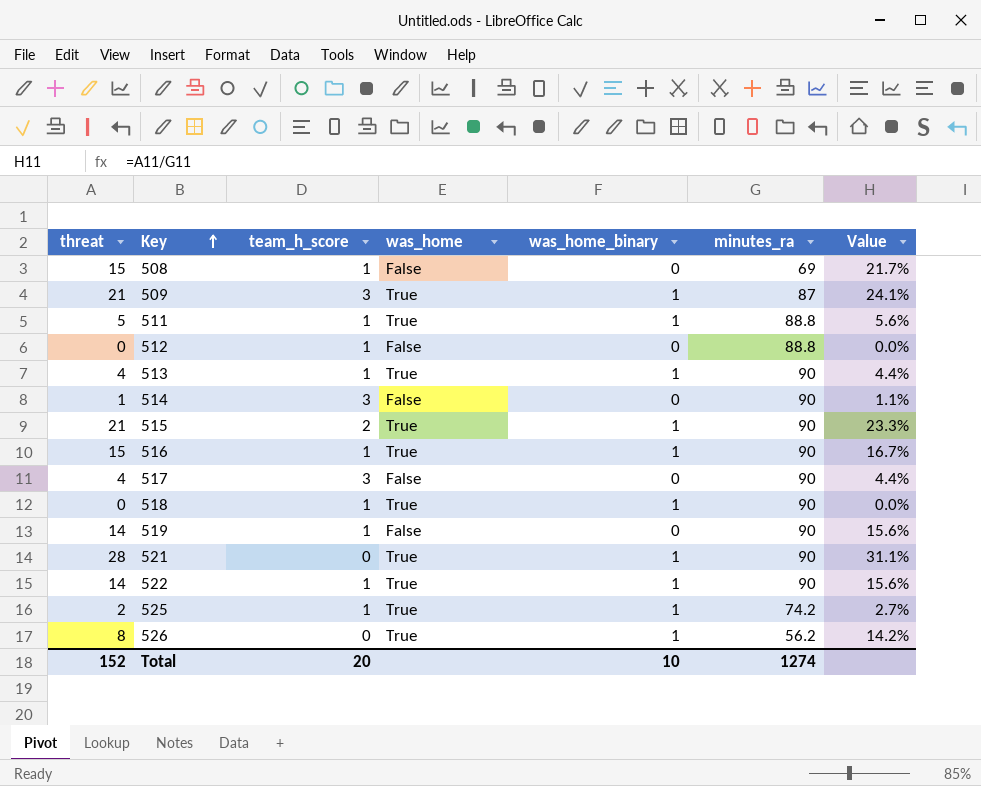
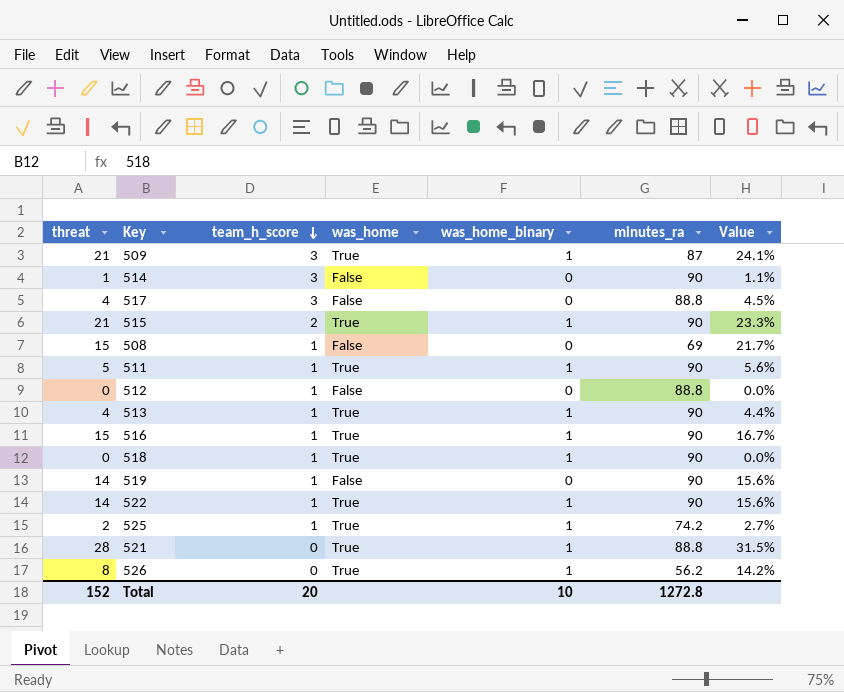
row order: Key ascending -> team_h_score descending
517 | minutes_ra: 90 -> 88.8
517 | Value: 4.4% -> 4.5%
511 | minutes_ra: 88.8 -> 90
521 | minutes_ra: 90 -> 88.8
521 | Value: 31.1% -> 31.5%
Total | minutes_ra: 1274 -> 1272.8

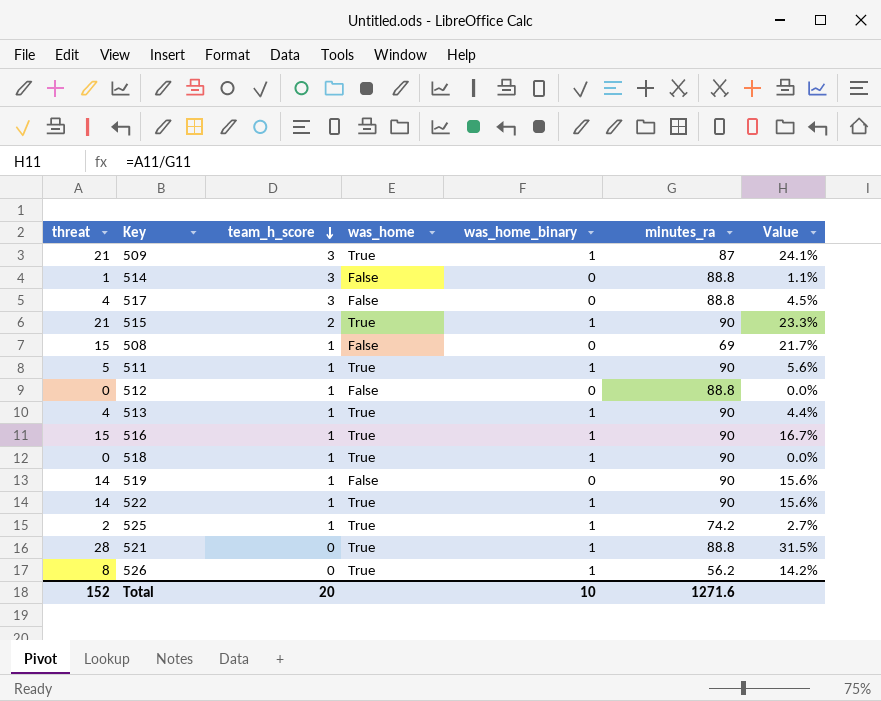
514 | minutes_ra: 90 -> 88.8
Total | minutes_ra: 1272.8 -> 1271.6

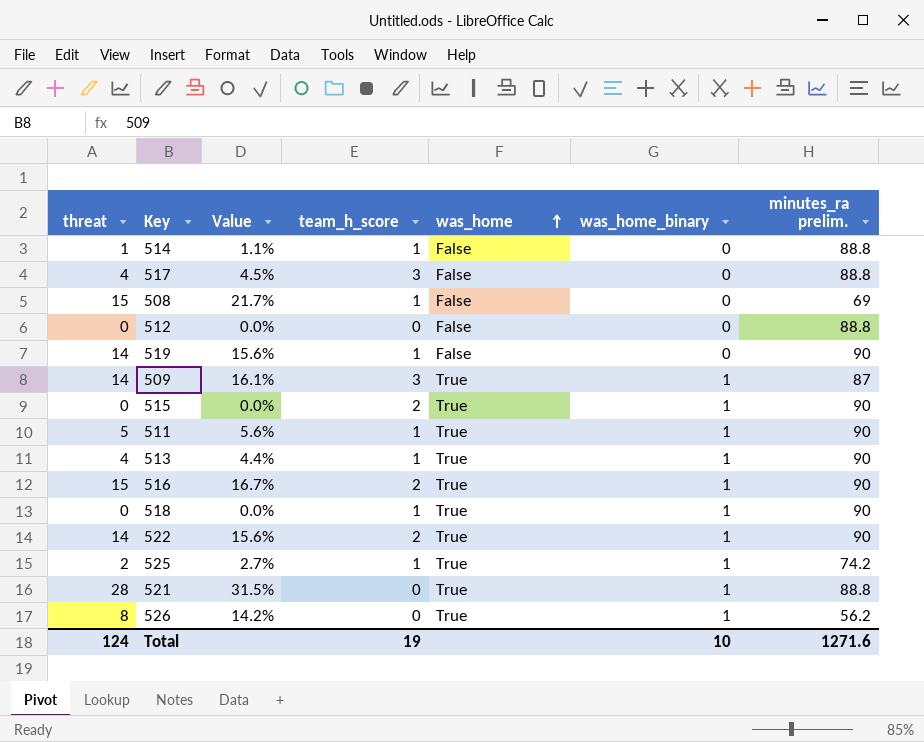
row order: team_h_score descending -> was_home ascending
column Value | position: 7 -> 3
column name: minutes_ra -> minutes_ra prelim.
514 | team_h_score: 3 -> 1
512 | team_h_score: 1 -> 0
509 | threat: 21 -> 14
509 | Value: 24.1% -> 16.1%
515 | threat: 21 -> 0
515 | Value: 23.3% -> 0.0%
516 | team_h_score: 1 -> 2
522 | team_h_score: 1 -> 2
Total | threat: 152 -> 124
Total | team_h_score: 20 -> 19

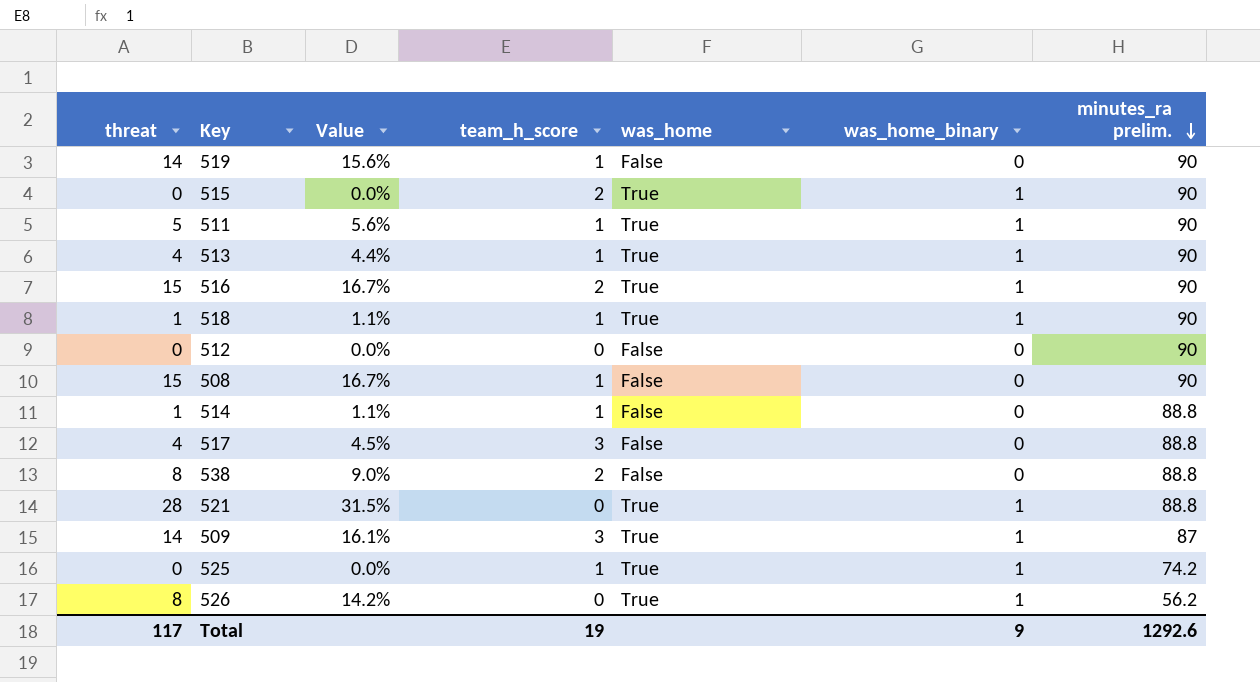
row order: was_home ascending -> minutes_ra prelim. descending
row 522: 14 | 15.6% | 2 | True | 1 | 90 -> none
518 | threat: 0 -> 1
518 | Value: 0.0% -> 1.1%
512 | minutes_ra prelim.: 88.8 -> 90
508 | Value: 21.7% -> 16.7%
508 | minutes_ra prelim.: 69 -> 90
row 538: none -> 8 | 9.0% | 2 | False | 0 | 88.8
525 | threat: 2 -> 0
525 | Value: 2.7% -> 0.0%
Total | threat: 124 -> 117
Total | was_home_binary: 10 -> 9
Total | minutes_ra prelim.: 1271.6 -> 1292.6

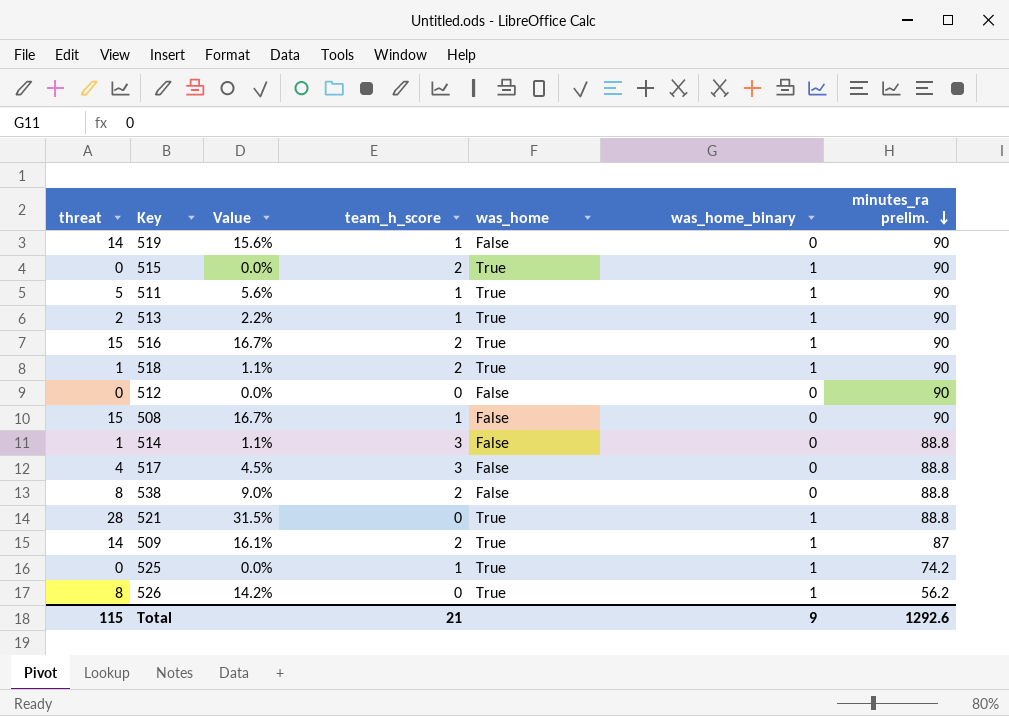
513 | threat: 4 -> 2
513 | Value: 4.4% -> 2.2%
518 | team_h_score: 1 -> 2
514 | team_h_score: 1 -> 3
509 | team_h_score: 3 -> 2
Total | threat: 117 -> 115
Total | team_h_score: 19 -> 21

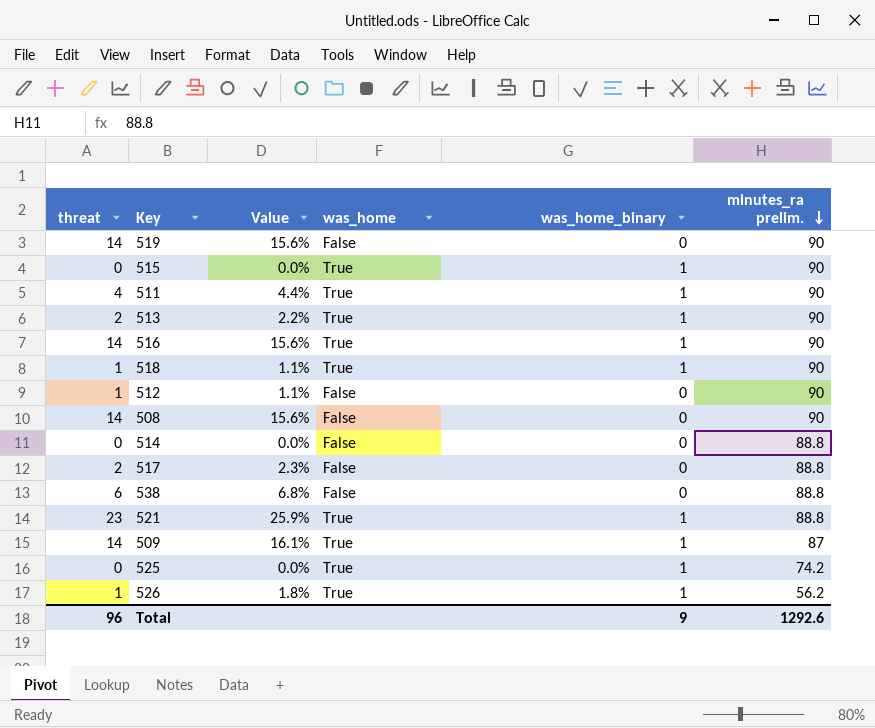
column team_h_score | position: 4 -> none
511 | threat: 5 -> 4
511 | Value: 5.6% -> 4.4%
516 | threat: 15 -> 14
516 | Value: 16.7% -> 15.6%
512 | threat: 0 -> 1
512 | Value: 0.0% -> 1.1%
508 | threat: 15 -> 14
508 | Value: 16.7% -> 15.6%
514 | threat: 1 -> 0
514 | Value: 1.1% -> 0.0%
517 | threat: 4 -> 2
517 | Value: 4.5% -> 2.3%
538 | threat: 8 -> 6
538 | Value: 9.0% -> 6.8%
521 | threat: 28 -> 23
521 | Value: 31.5% -> 25.9%
526 | threat: 8 -> 1
526 | Value: 14.2% -> 1.8%
Total | threat: 115 -> 96

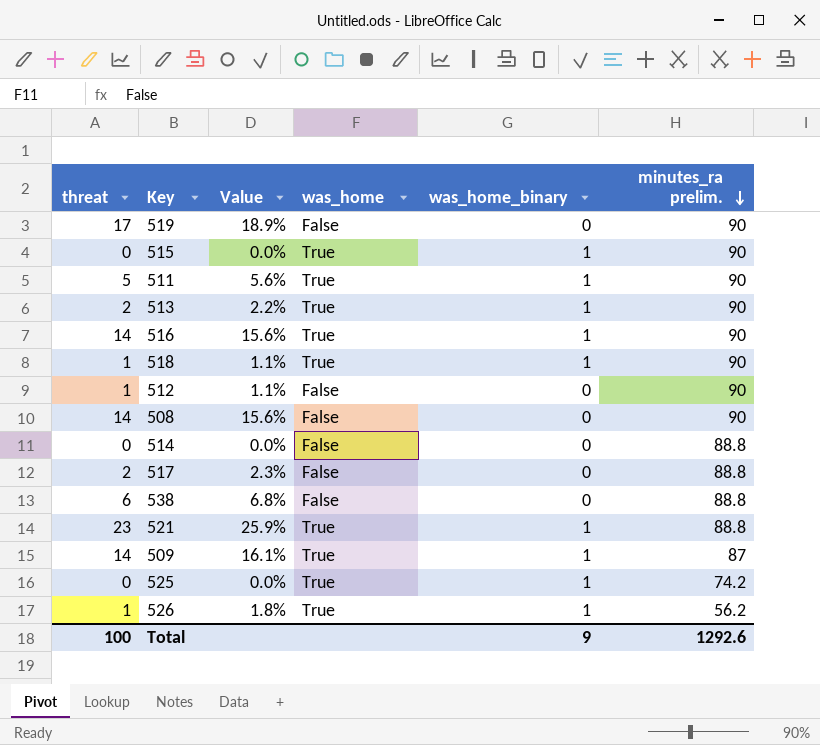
519 | threat: 14 -> 17
519 | Value: 15.6% -> 18.9%
511 | threat: 4 -> 5
511 | Value: 4.4% -> 5.6%
Total | threat: 96 -> 100

